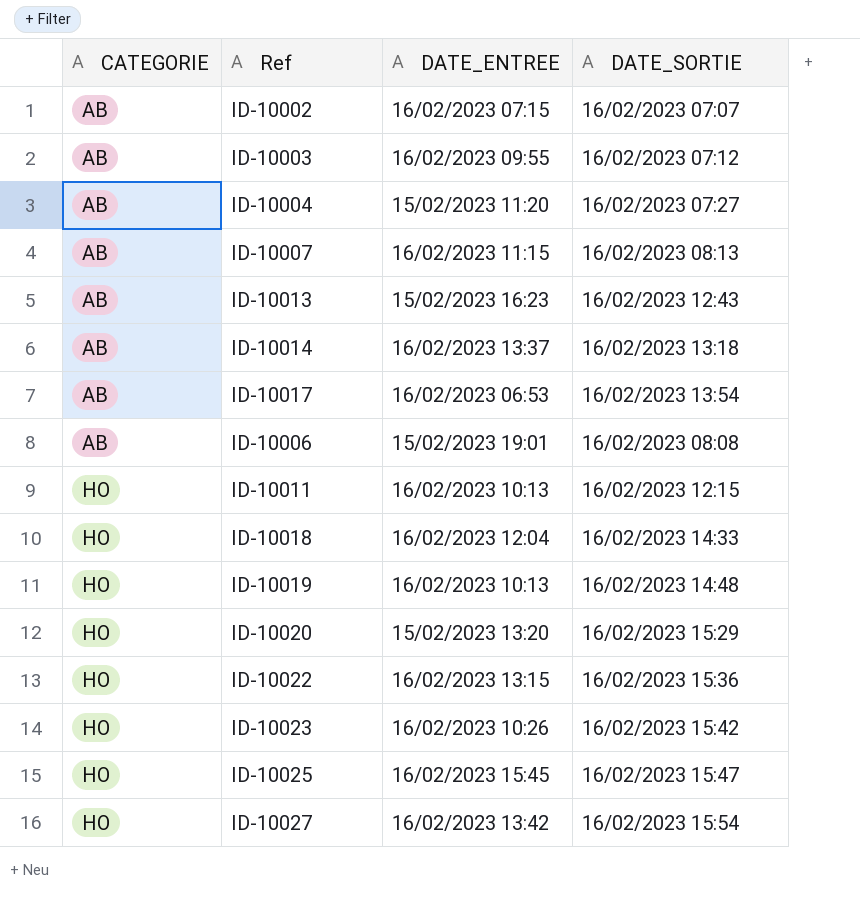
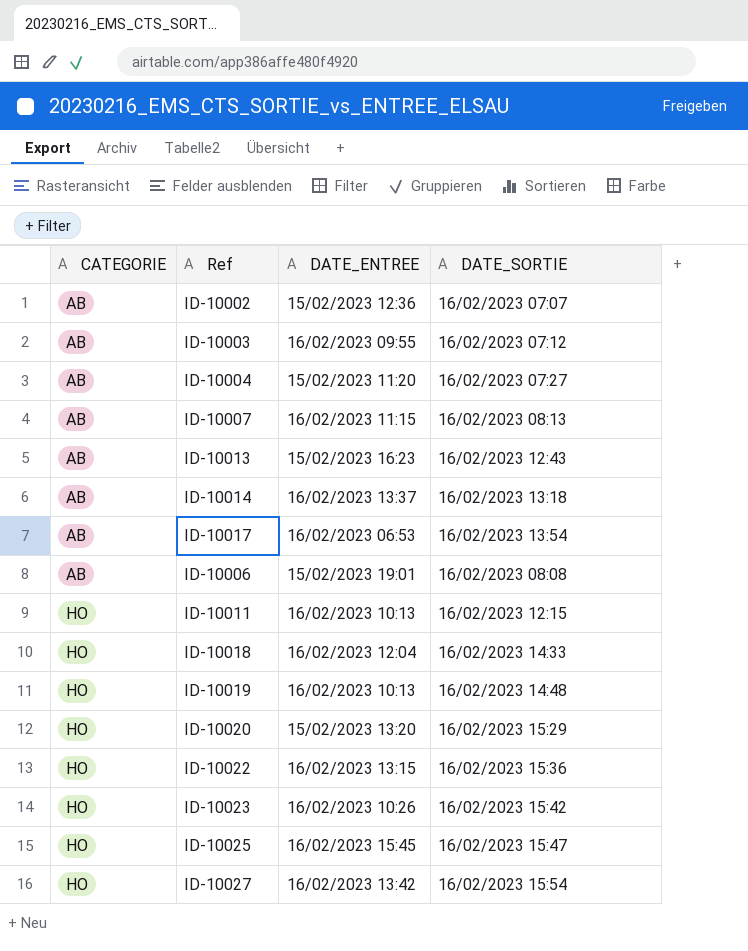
ID-10002 | DATE_ENTREE: 16/02/2023 07:15 -> 15/02/2023 12:36

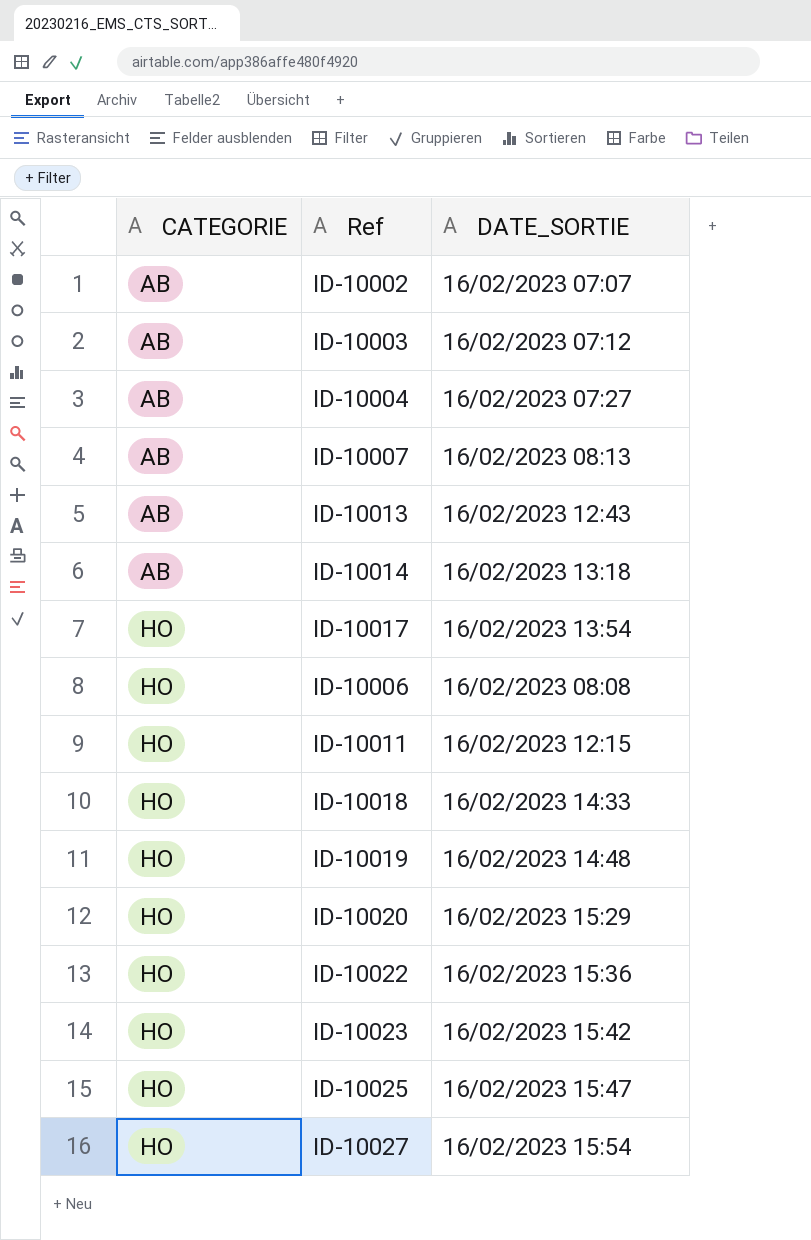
column DATE_ENTREE | position: 3 -> none
ID-10017 | CATEGORIE: AB -> HO
ID-10006 | CATEGORIE: AB -> HO

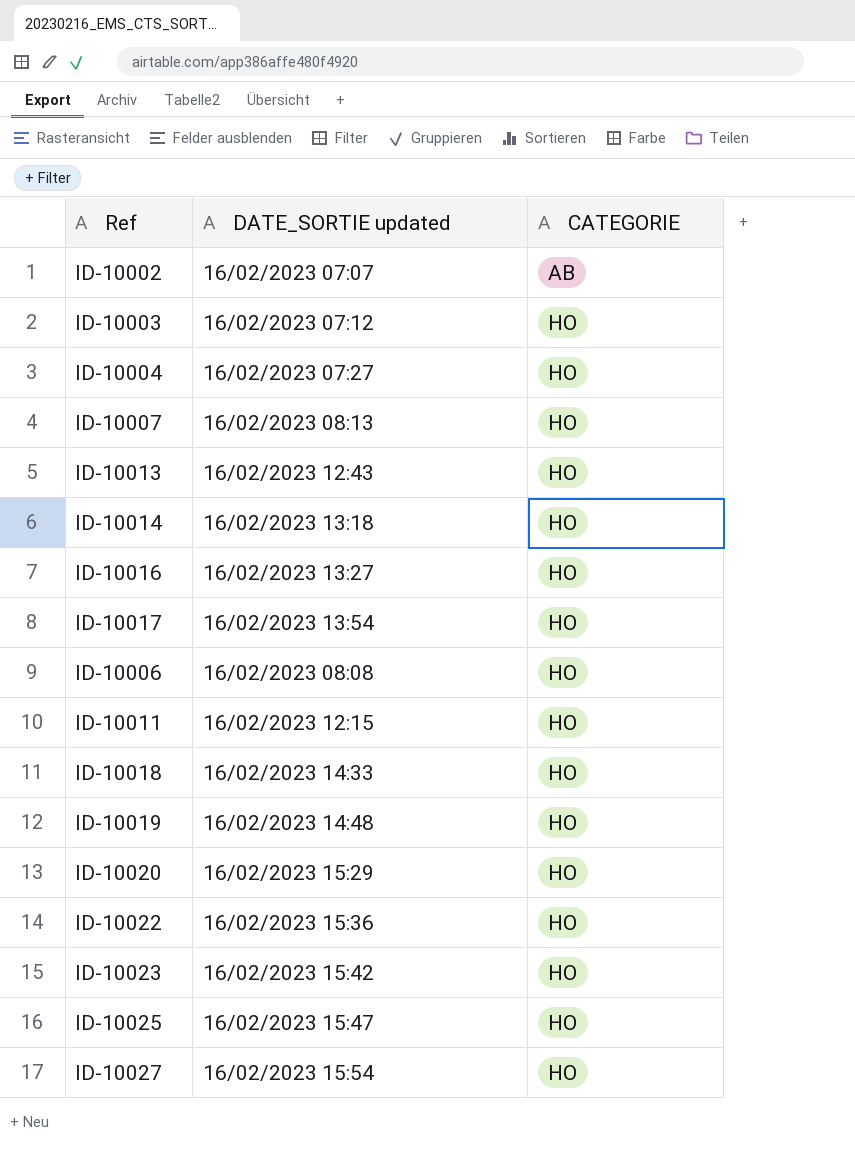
column name: DATE_SORTIE -> DATE_SORTIE updated
column CATEGORIE | position: 1 -> 3
ID-10003 | CATEGORIE: AB -> HO
ID-10004 | CATEGORIE: AB -> HO
ID-10007 | CATEGORIE: AB -> HO
ID-10013 | CATEGORIE: AB -> HO
ID-10014 | CATEGORIE: AB -> HO
row ID-10016: none -> 16/02/2023 13:27 | HO

